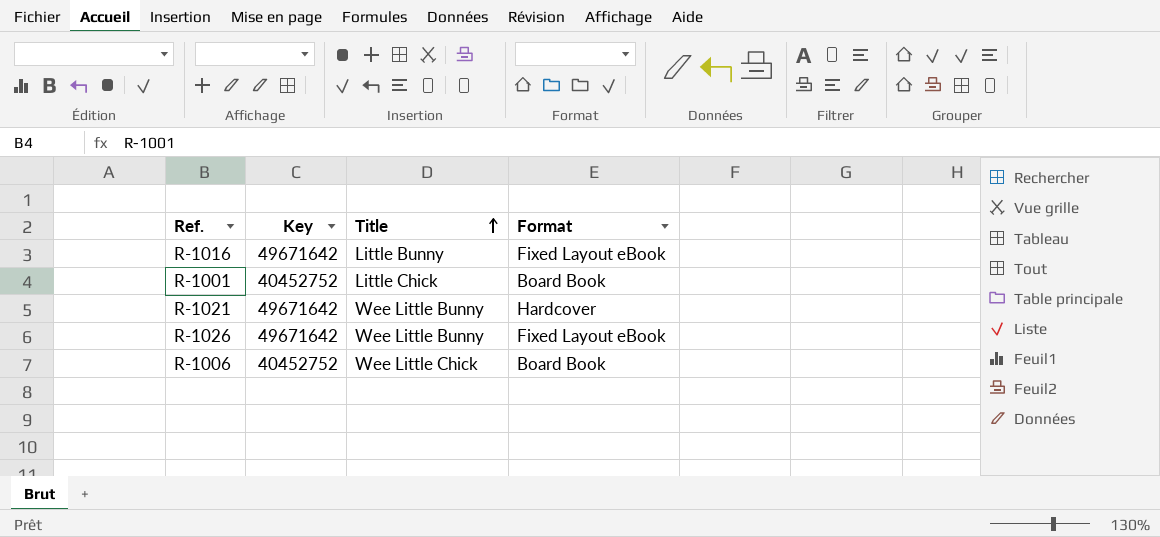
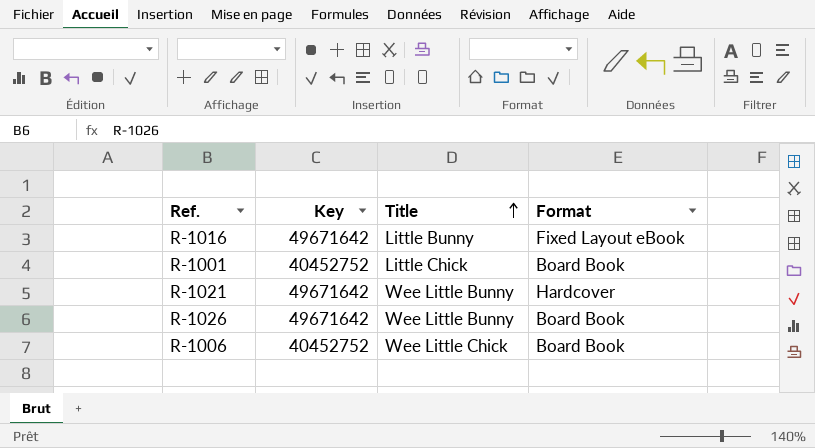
R-1026 | Format: Fixed Layout eBook -> Board Book

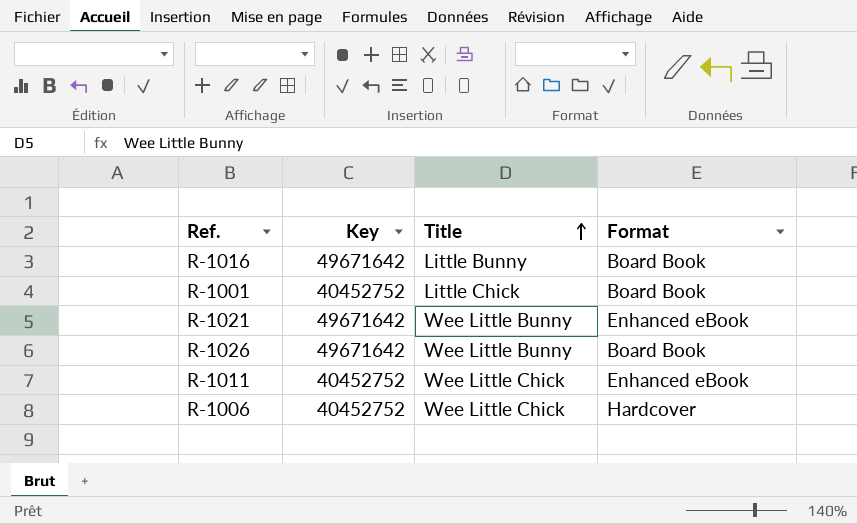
R-1016 | Format: Fixed Layout eBook -> Board Book
R-1021 | Format: Hardcover -> Enhanced eBook
row R-1011: none -> 40452752 | Wee Little Chick | Enhanced eBook
R-1006 | Format: Board Book -> Hardcover

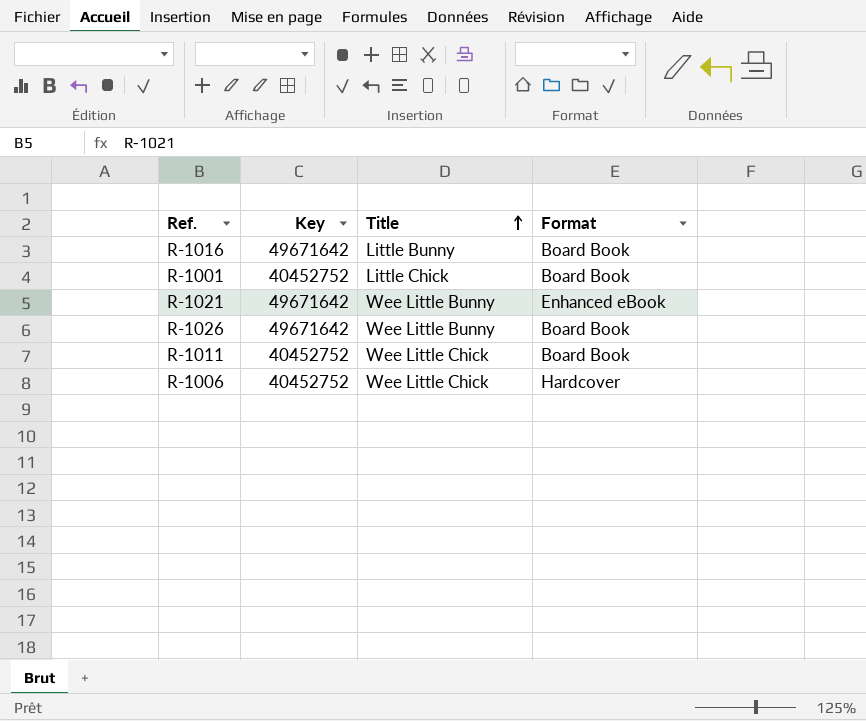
R-1011 | Format: Enhanced eBook -> Board Book

